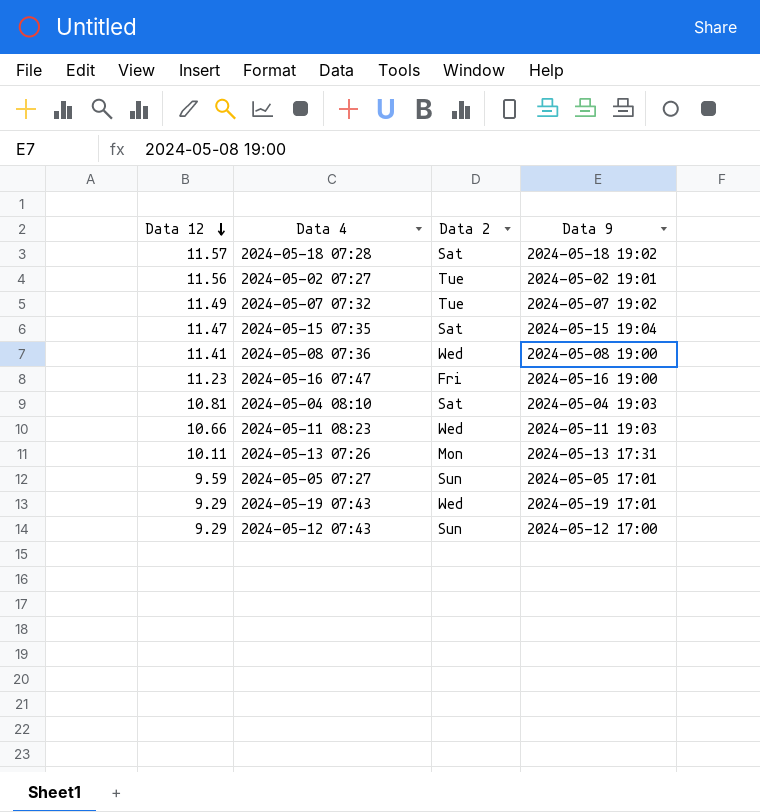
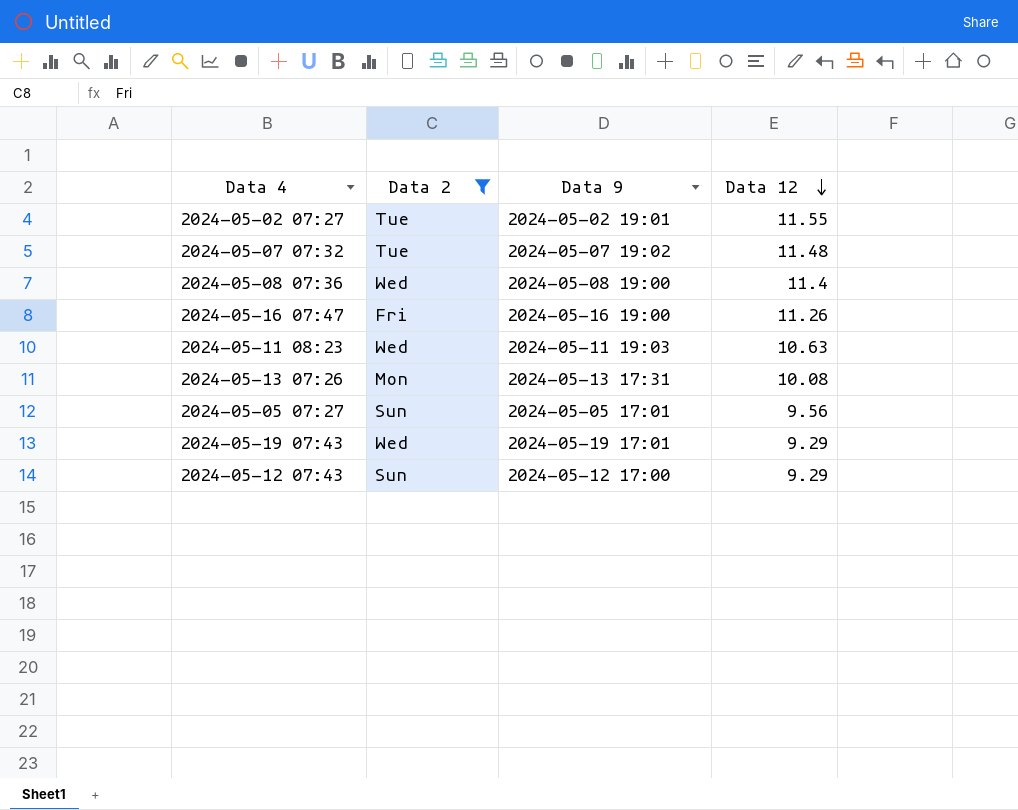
filter: none -> Data 2 != Sat
column Data 12 | position: 1 -> 4
2024-05-02 07:27 | Data 12: 11.56 -> 11.55
2024-05-07 07:32 | Data 12: 11.49 -> 11.48
2024-05-08 07:36 | Data 12: 11.41 -> 11.4
2024-05-16 07:47 | Data 12: 11.23 -> 11.26
2024-05-11 08:23 | Data 12: 10.66 -> 10.63
2024-05-13 07:26 | Data 12: 10.11 -> 10.08
2024-05-05 07:27 | Data 12: 9.59 -> 9.56

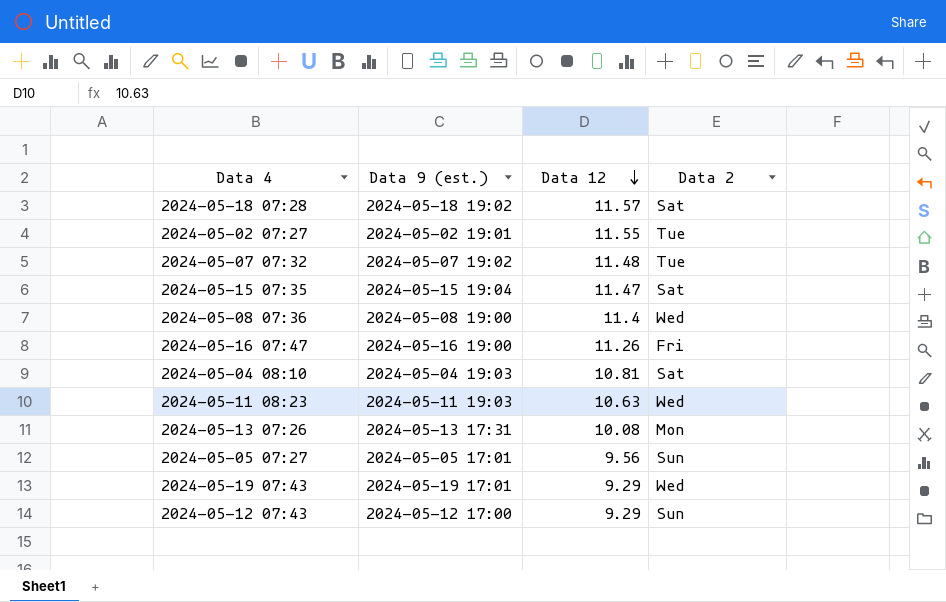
filter: Data 2 != Sat -> none
column name: Data 9 -> Data 9 (est.)
column Data 2 | position: 2 -> 4

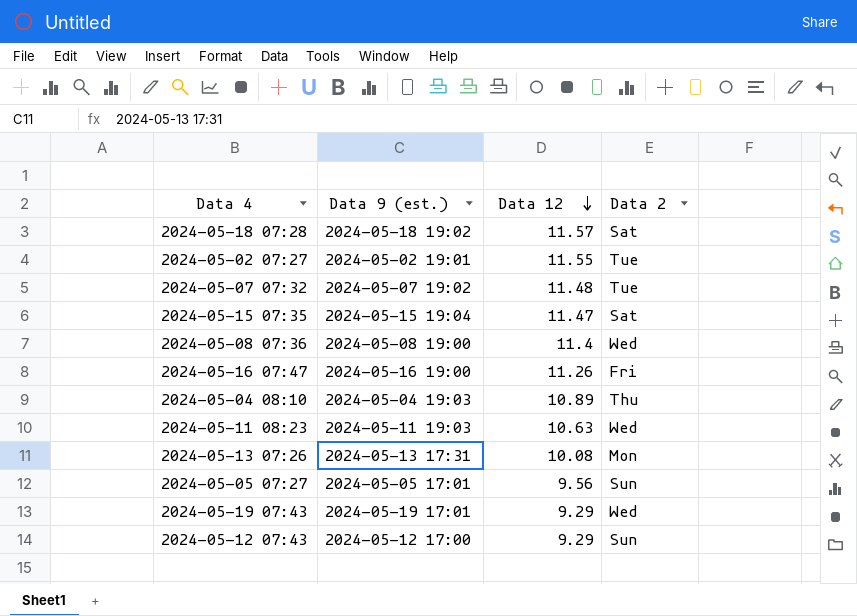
2024-05-04 08:10 | Data 12: 10.81 -> 10.89
2024-05-04 08:10 | Data 2: Sat -> Thu

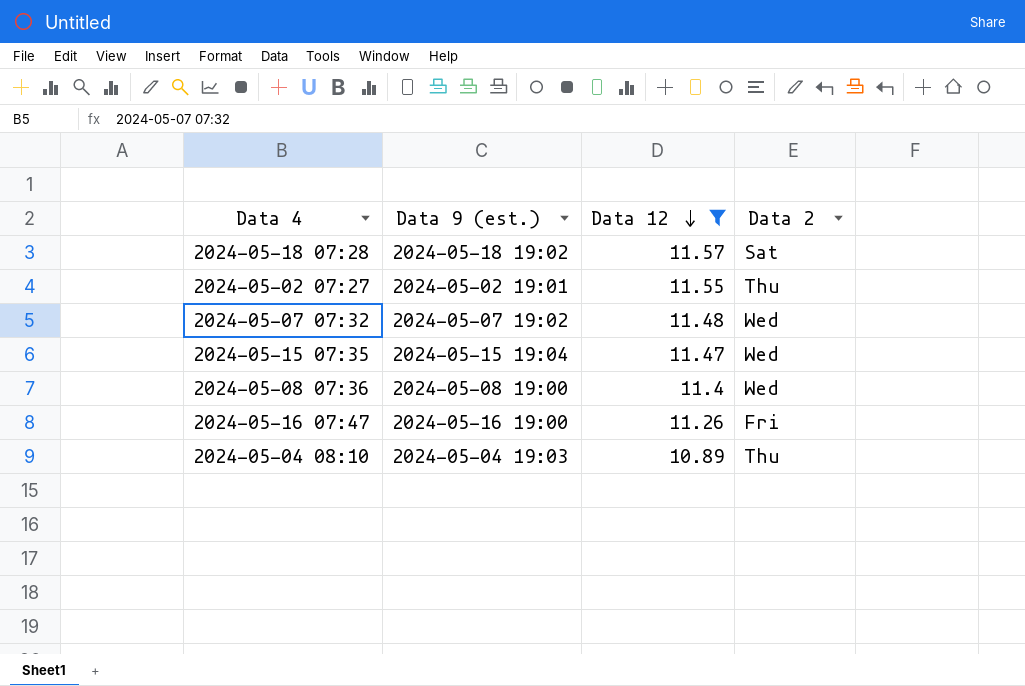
filter: none -> Data 12 >= 10.89
2024-05-02 07:27 | Data 2: Tue -> Thu
2024-05-07 07:32 | Data 2: Tue -> Wed
2024-05-15 07:35 | Data 2: Sat -> Wed

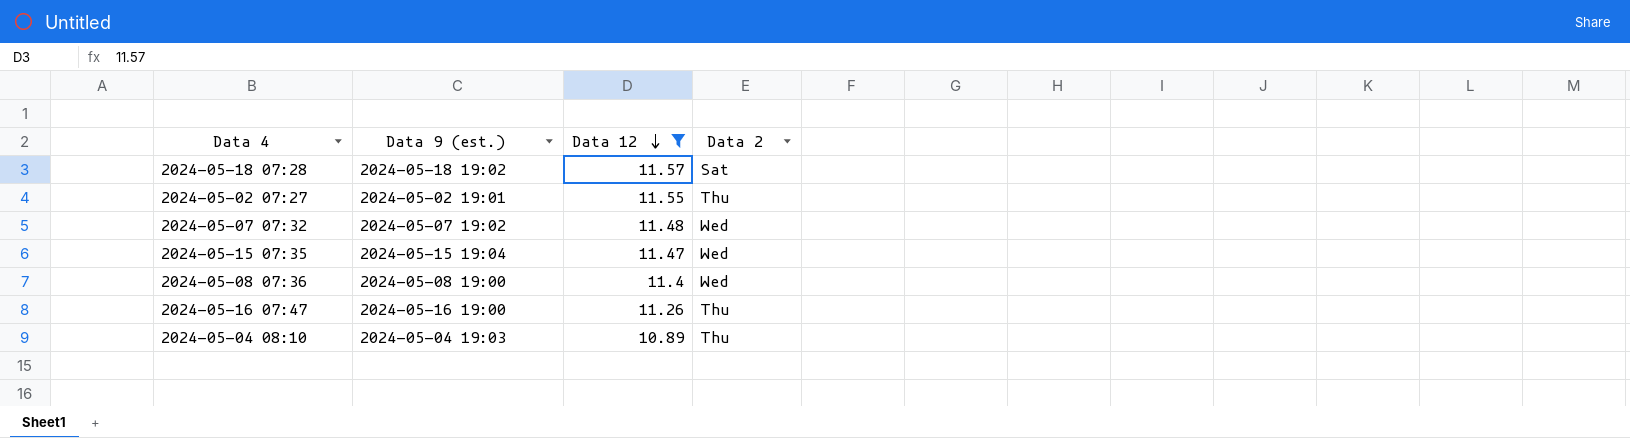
2024-05-16 07:47 | Data 2: Fri -> Thu

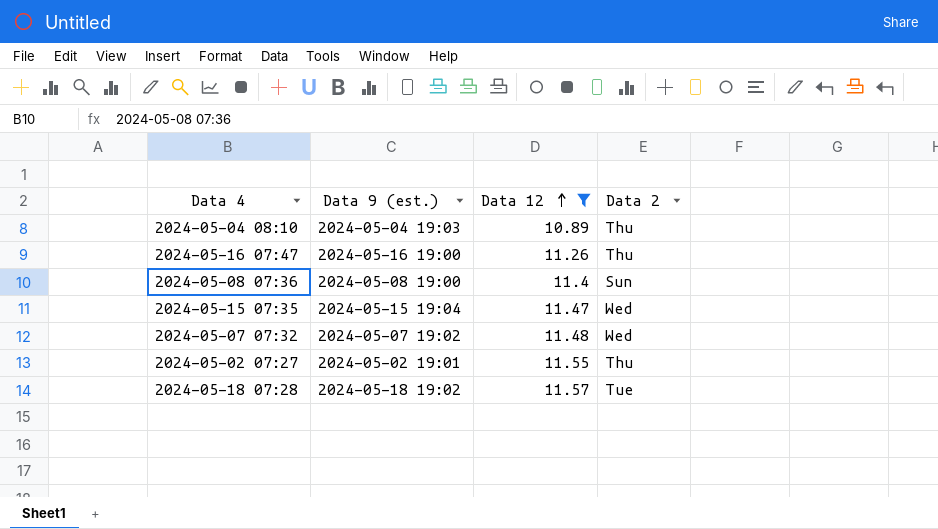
row order: Data 12 descending -> Data 12 ascending
2024-05-08 07:36 | Data 2: Wed -> Sun
2024-05-18 07:28 | Data 2: Sat -> Tue

